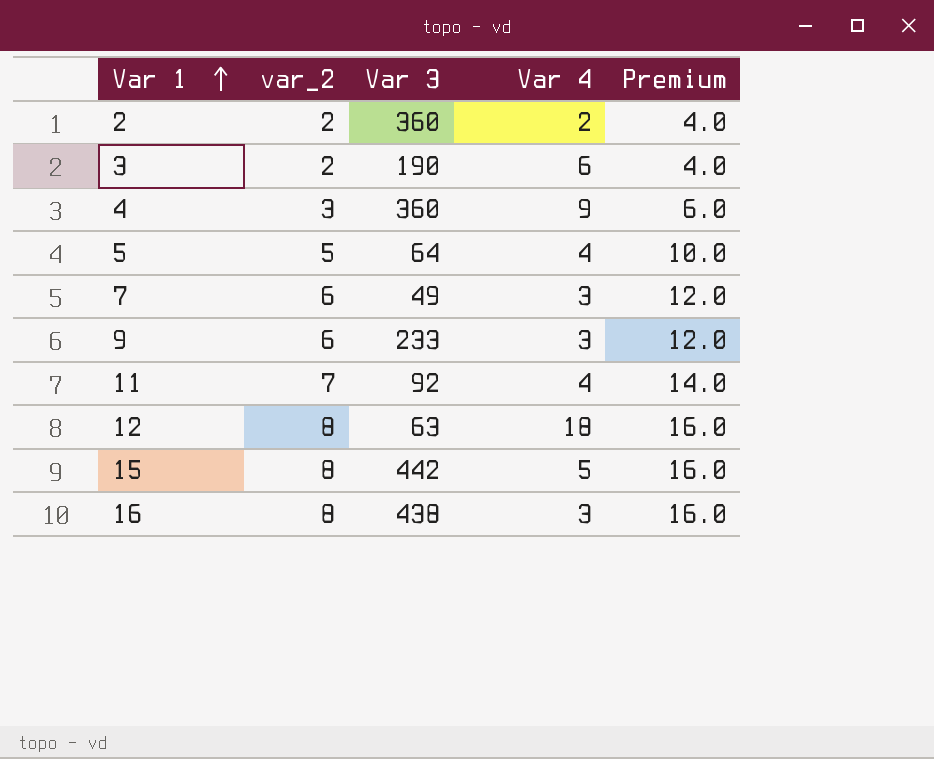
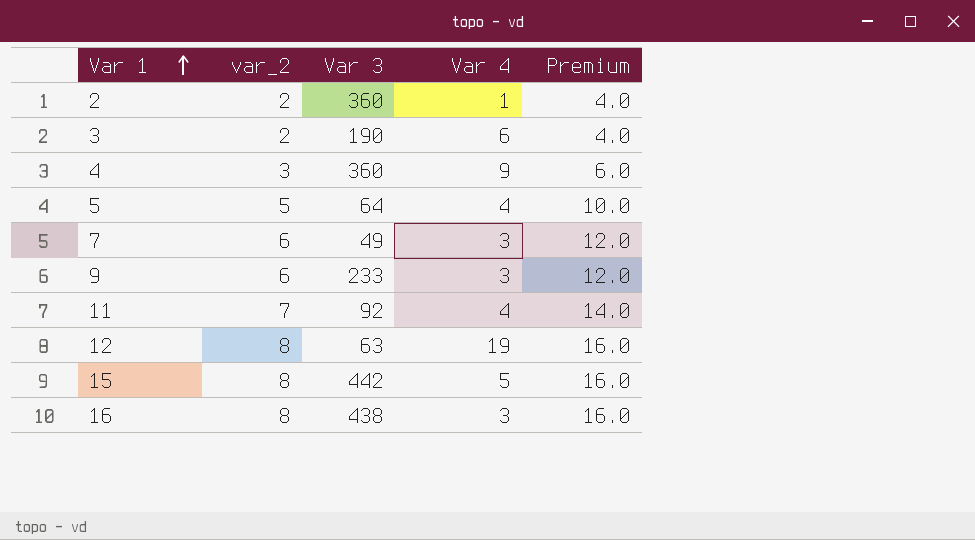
2 | Var 4: 2 -> 1
12 | Var 4: 18 -> 19

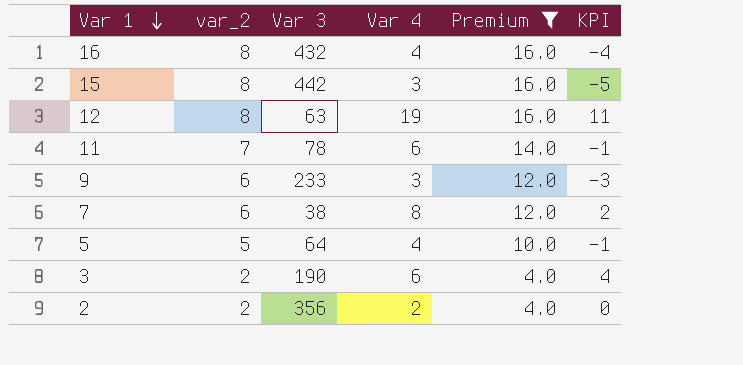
filter: none -> Premium != 6.0
row order: Var 1 ascending -> Var 1 descending
column KPI | formula: none -> [Var 4] - [var_2]
16 | Var 3: 438 -> 432
16 | Var 4: 3 -> 4
15 | Var 4: 5 -> 3
11 | Var 3: 92 -> 78
11 | Var 4: 4 -> 6
7 | Var 3: 49 -> 38
7 | Var 4: 3 -> 8
2 | Var 3: 360 -> 356
2 | Var 4: 1 -> 2

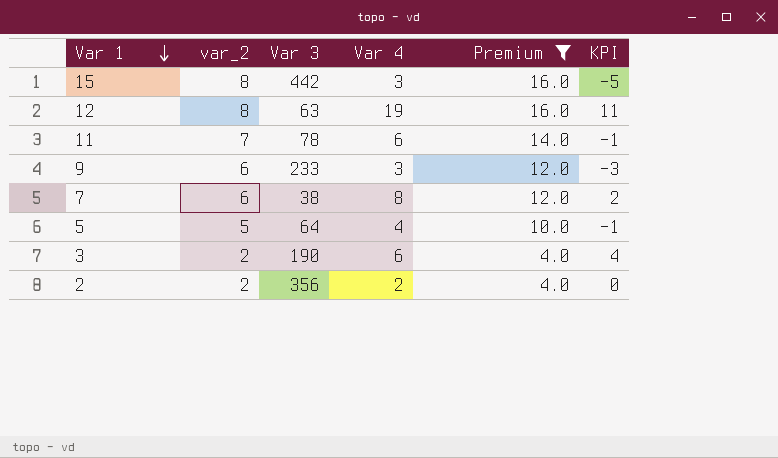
row 16: 8 | 432 | 4 | 16.0 | -4 -> none

